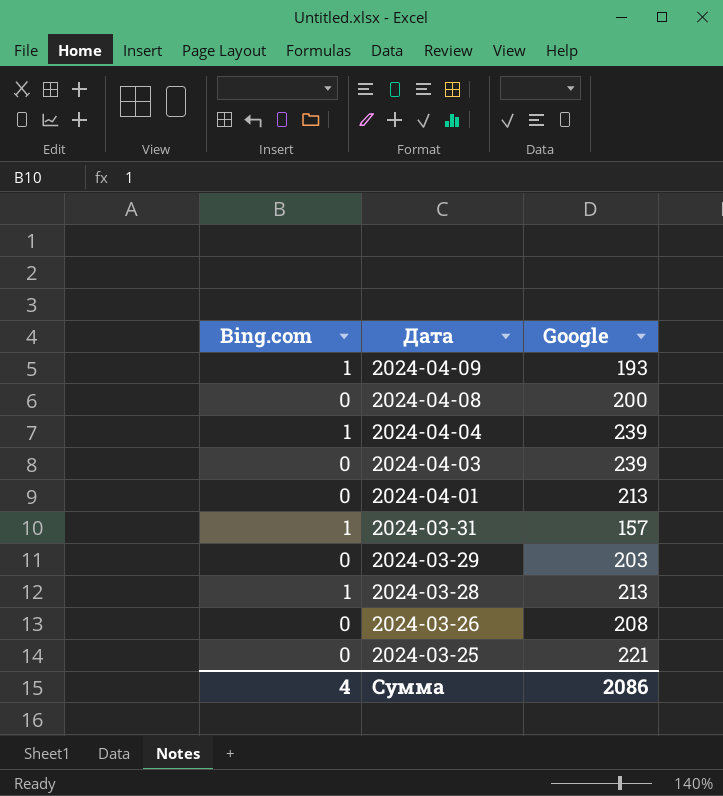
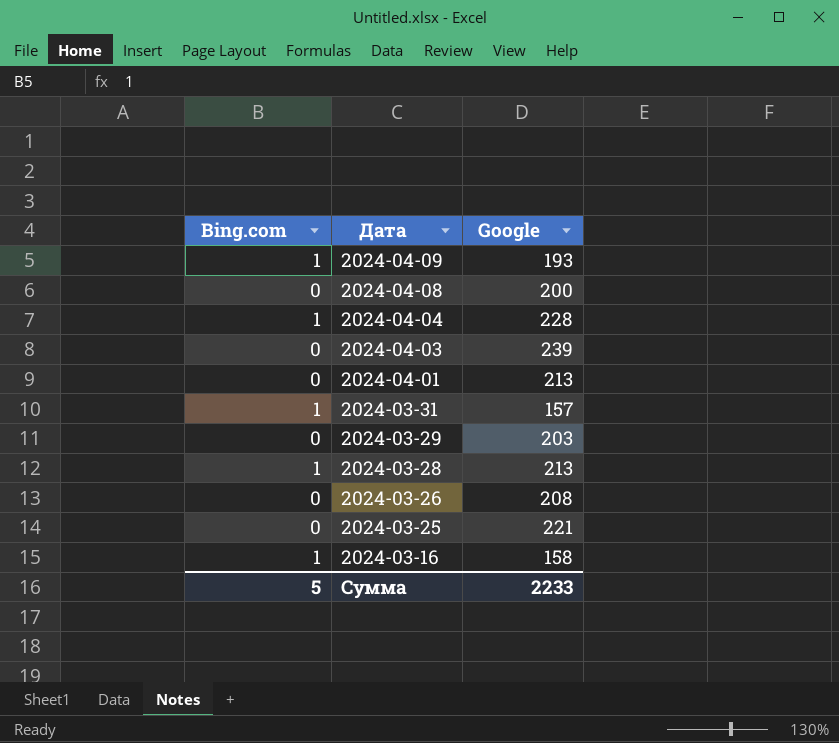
2024-04-04 | Google: 239 -> 228
row 2024-03-16: none -> 1 | 158
Сумма | Bing.com: 4 -> 5
Сумма | Google: 2086 -> 2233

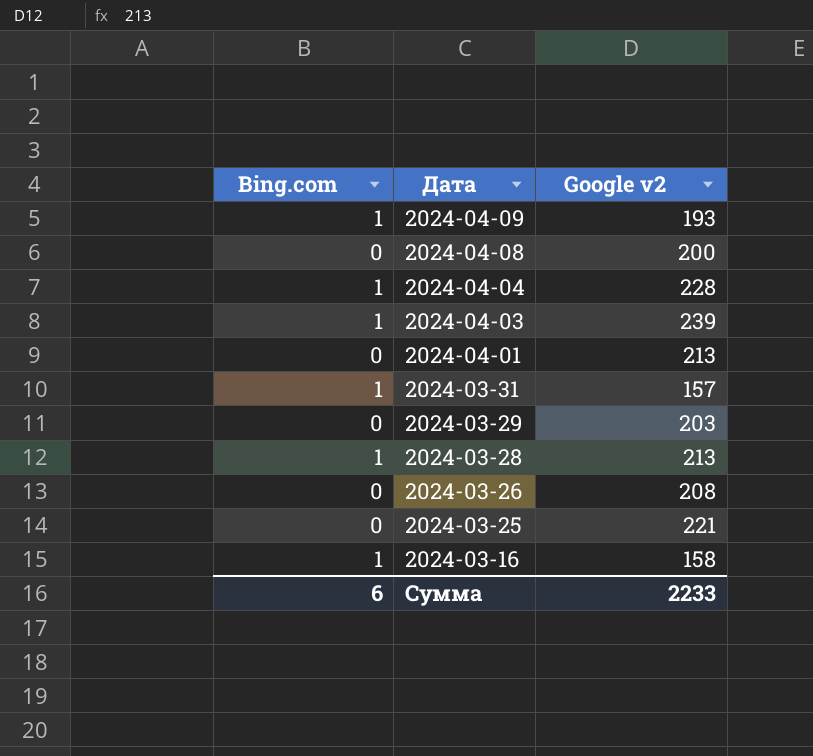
column name: Google -> Google v2
2024-04-03 | Bing.com: 0 -> 1
Сумма | Bing.com: 5 -> 6

